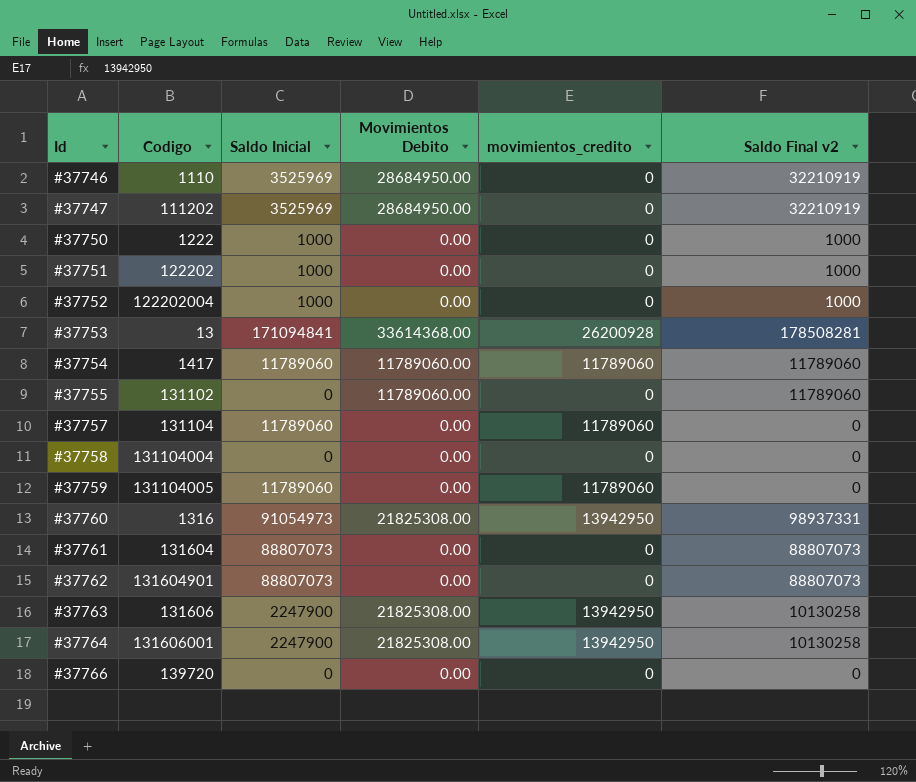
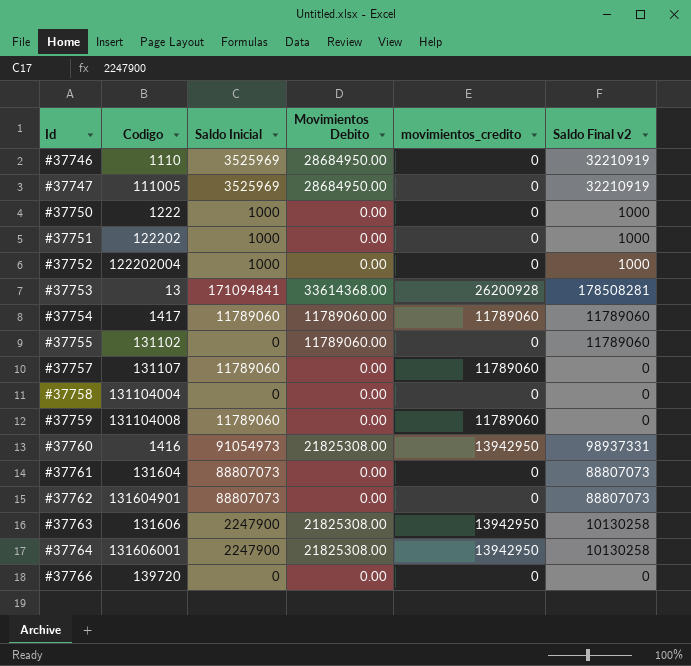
#37747 | Codigo: 111202 -> 111005
#37757 | Codigo: 131104 -> 131107
#37759 | Codigo: 131104005 -> 131104008
#37760 | Codigo: 1316 -> 1416

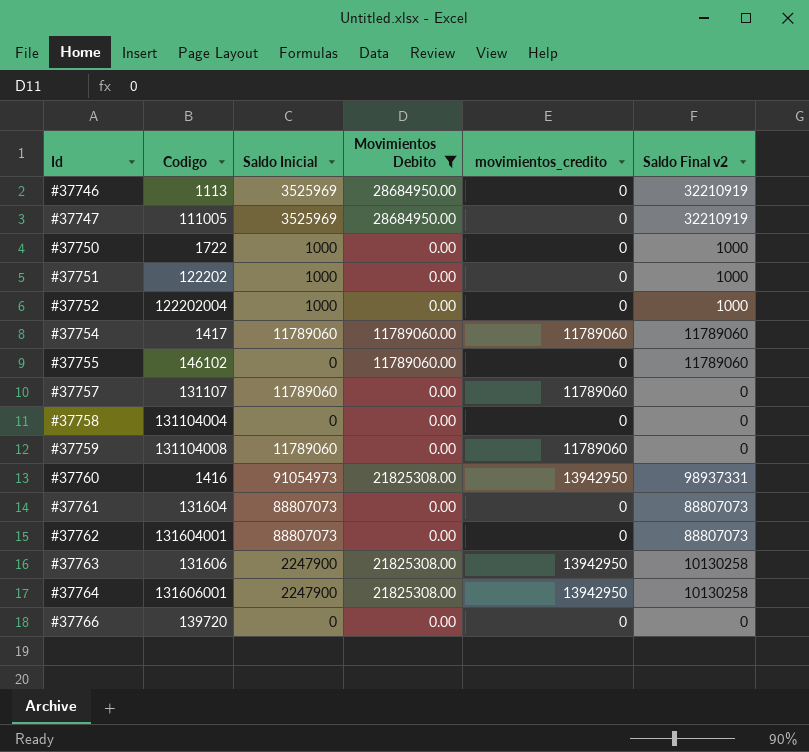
filter: none -> Movimientos Debito != 33614368.00
#37746 | Codigo: 1110 -> 1113
#37750 | Codigo: 1222 -> 1722
#37755 | Codigo: 131102 -> 146102
#37762 | Codigo: 131604901 -> 131604001

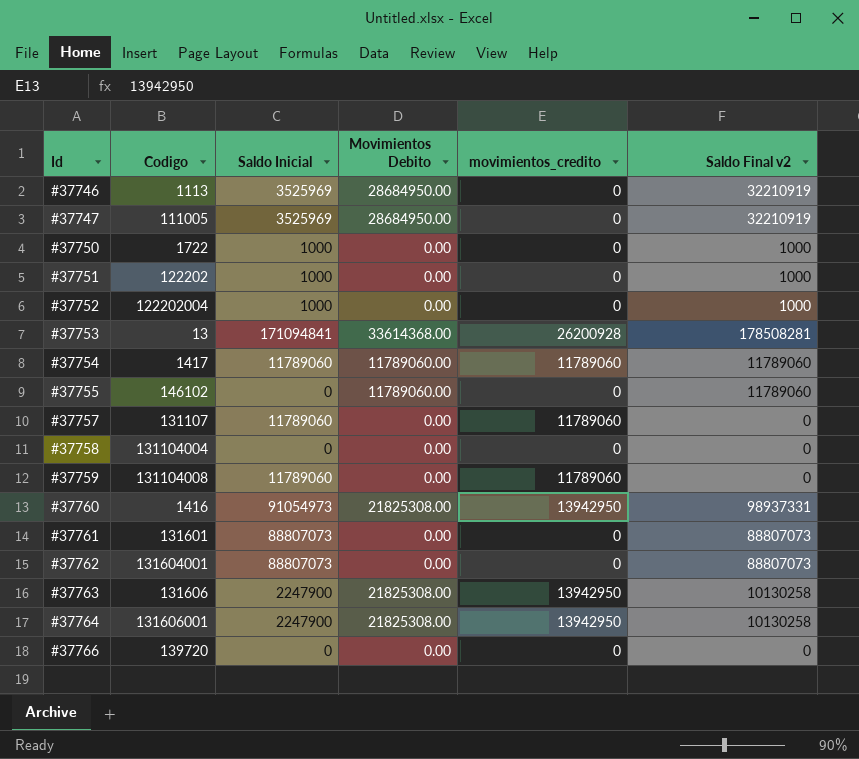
filter: Movimientos Debito != 33614368.00 -> none
#37761 | Codigo: 131604 -> 131601

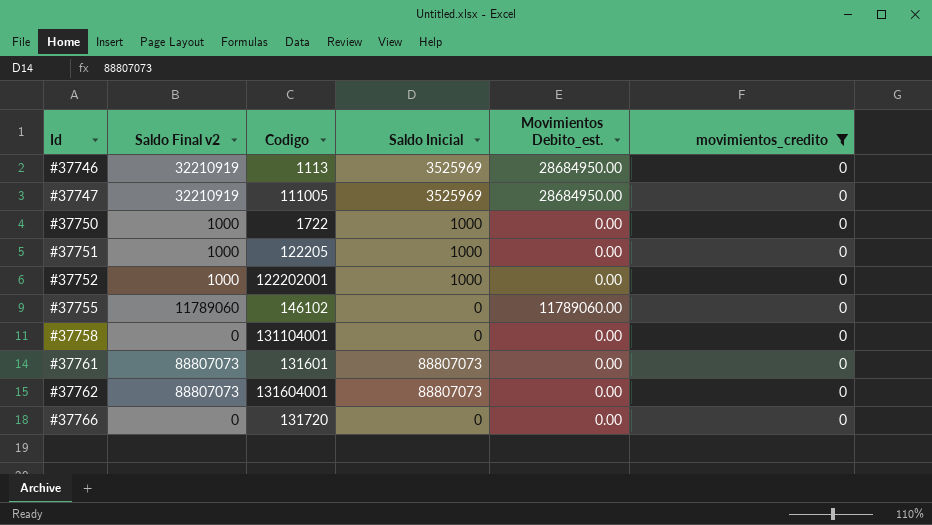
filter: none -> movimientos_credito = 0
column Saldo Final v2 | position: 6 -> 2
column name: Movimientos Debito -> Movimientos Debito_est.
#37751 | Codigo: 122202 -> 122205
#37752 | Codigo: 122202004 -> 122202001
#37758 | Codigo: 131104004 -> 131104001
#37766 | Codigo: 139720 -> 131720

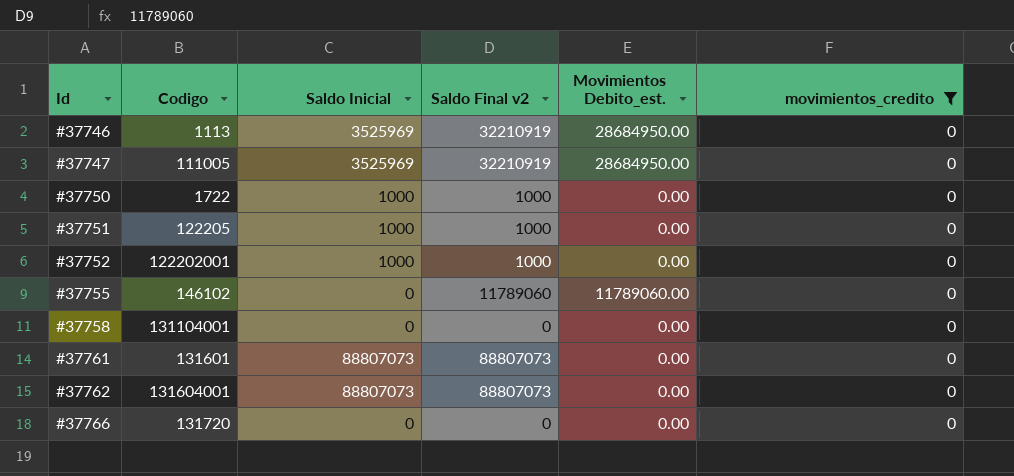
column Saldo Final v2 | position: 2 -> 4

